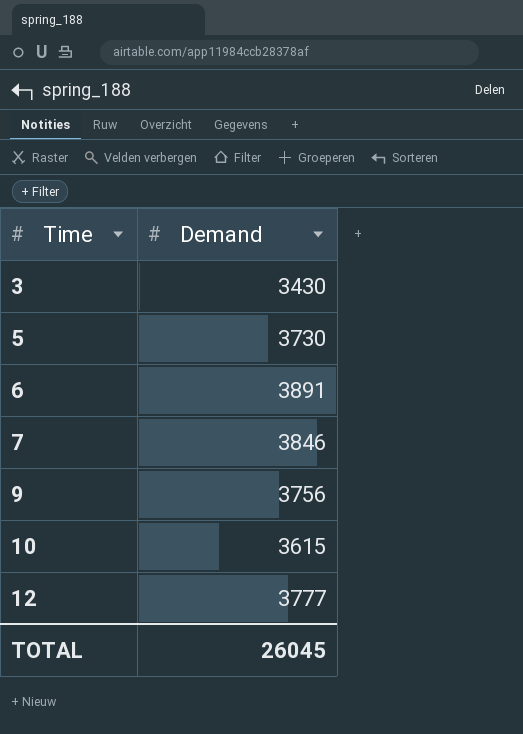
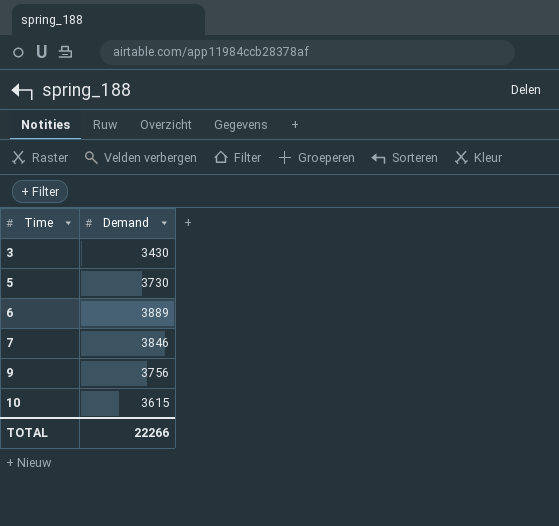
row 12: 3777 -> none
6 | Demand: 3891 -> 3889
TOTAL | Demand: 26045 -> 22266

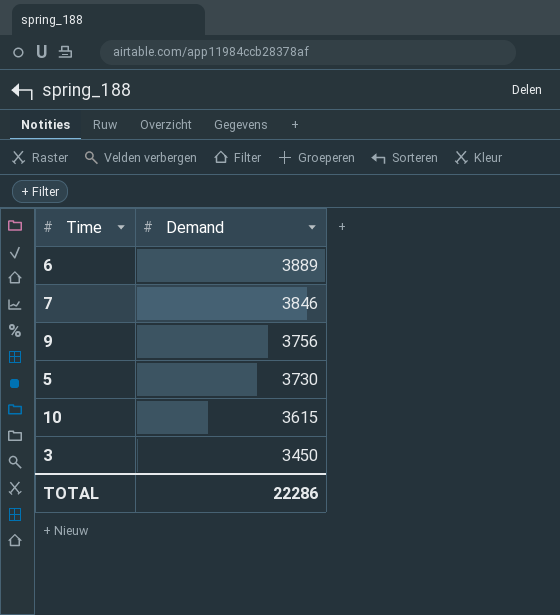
row order: Time ascending -> Demand descending
3 | Demand: 3430 -> 3450
TOTAL | Demand: 22266 -> 22286

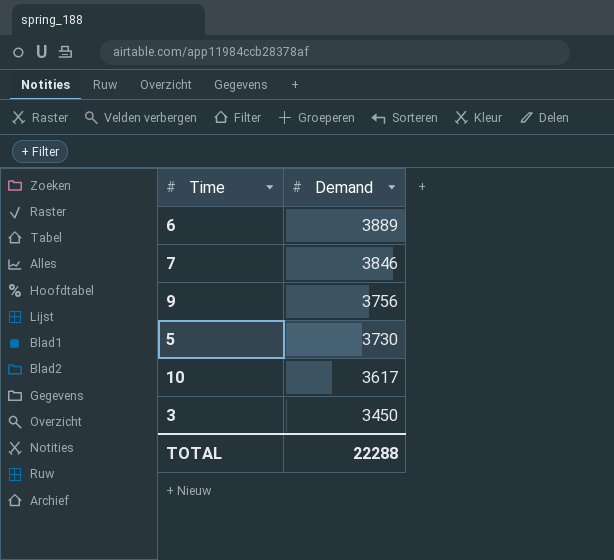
10 | Demand: 3615 -> 3617
TOTAL | Demand: 22286 -> 22288

